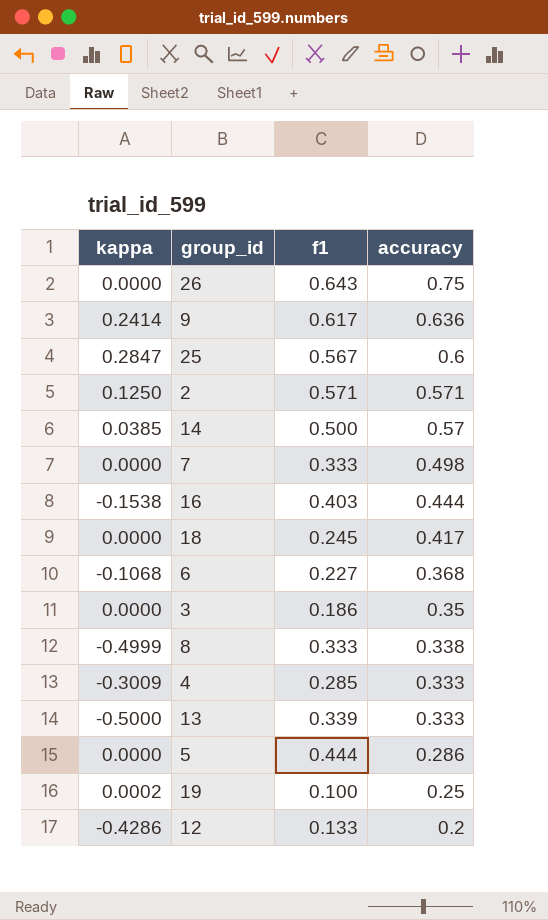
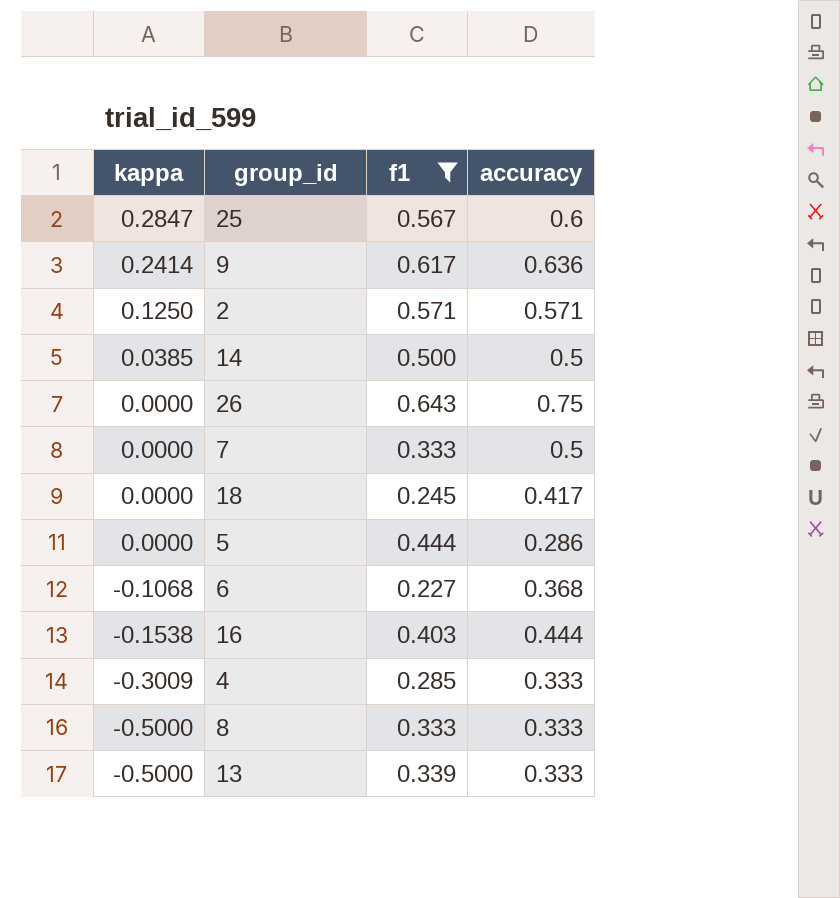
filter: none -> f1 >= 0.227
row order: accuracy descending -> kappa descending
14 | accuracy: 0.57 -> 0.5
7 | accuracy: 0.498 -> 0.5
8 | kappa: -0.4999 -> -0.5000
8 | accuracy: 0.338 -> 0.333

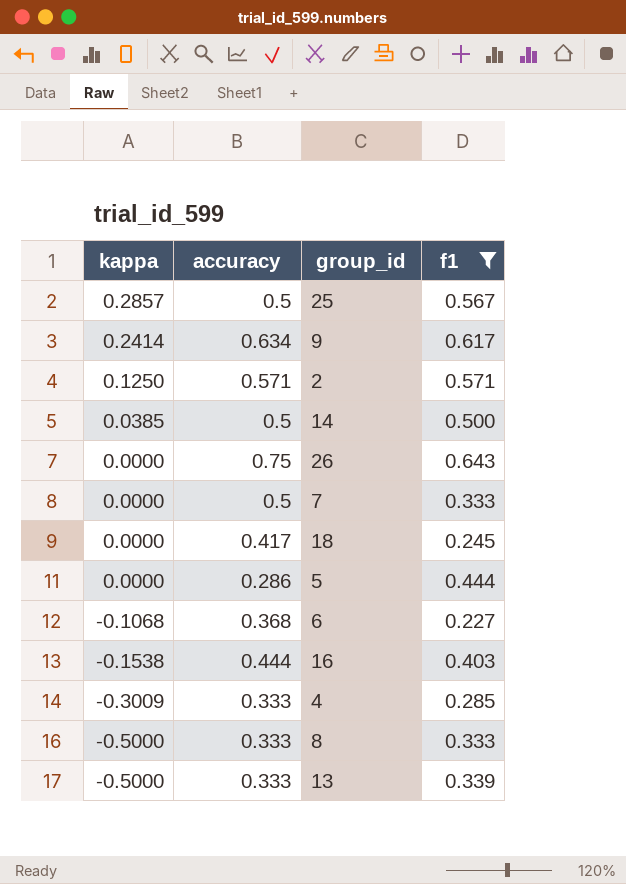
column accuracy | position: 4 -> 2
25 | kappa: 0.2847 -> 0.2857
25 | accuracy: 0.6 -> 0.5
9 | accuracy: 0.636 -> 0.634

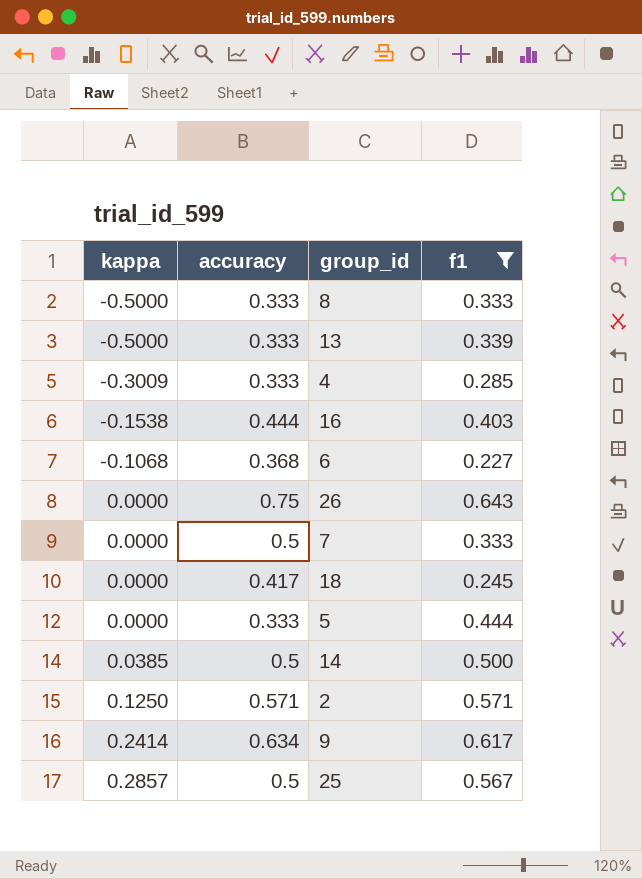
row order: kappa descending -> kappa ascending
5 | accuracy: 0.286 -> 0.333

